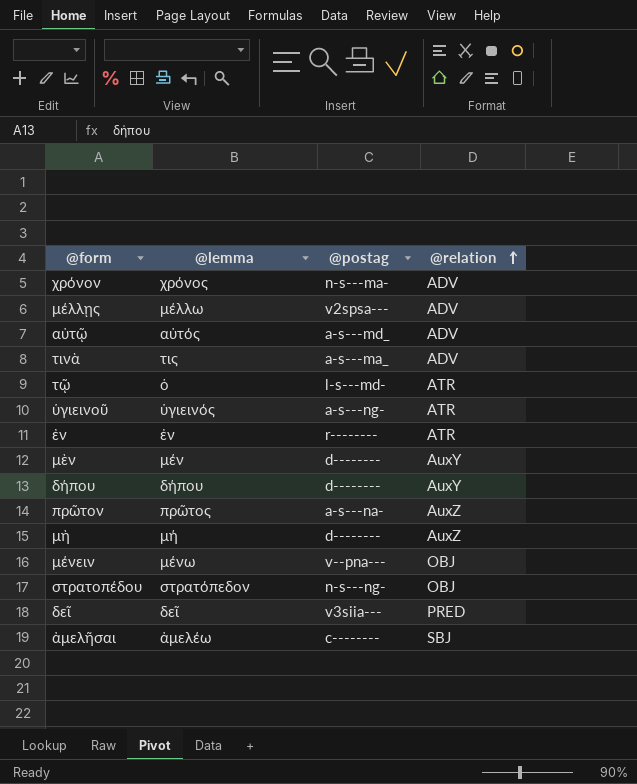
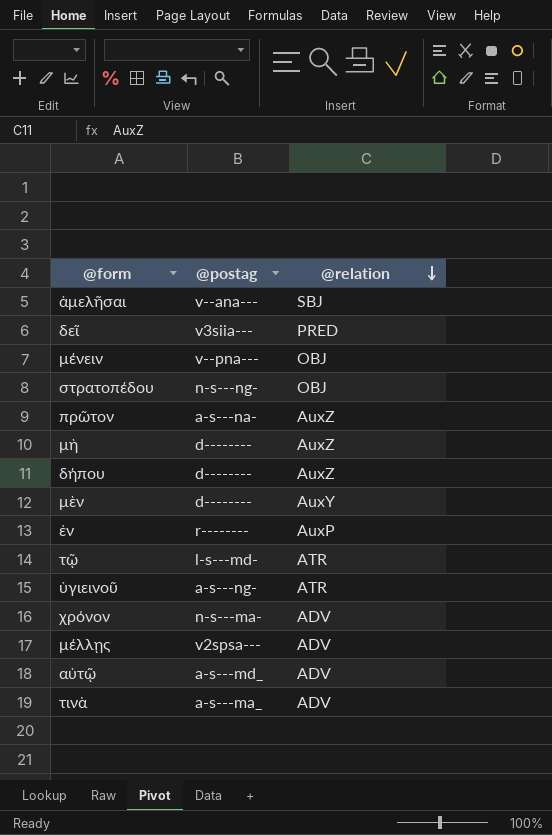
row order: @relation ascending -> @relation descending
column @lemma | position: 2 -> none
ἀμελῆσαι | @postag: c-------- -> v--ana---
δήπου | @relation: AuxY -> AuxZ
ἐν | @relation: ATR -> AuxP

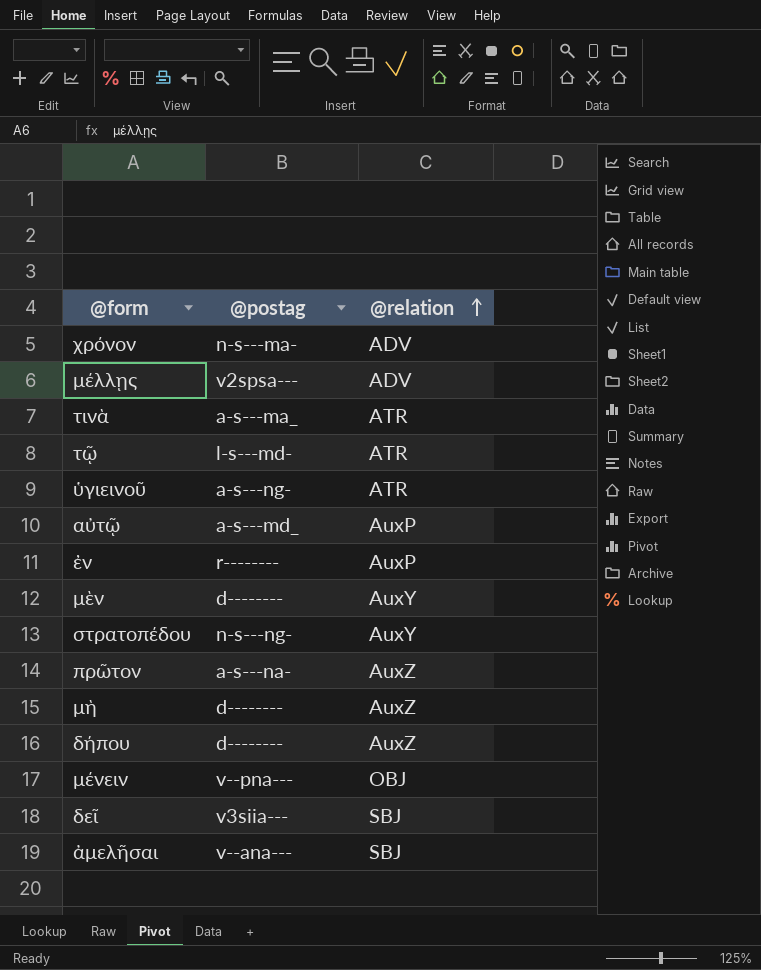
row order: @relation descending -> @relation ascending
τινὰ | @relation: ADV -> ATR
αὐτῷ | @relation: ADV -> AuxP
στρατοπέδου | @relation: OBJ -> AuxY
δεῖ | @relation: PRED -> SBJ

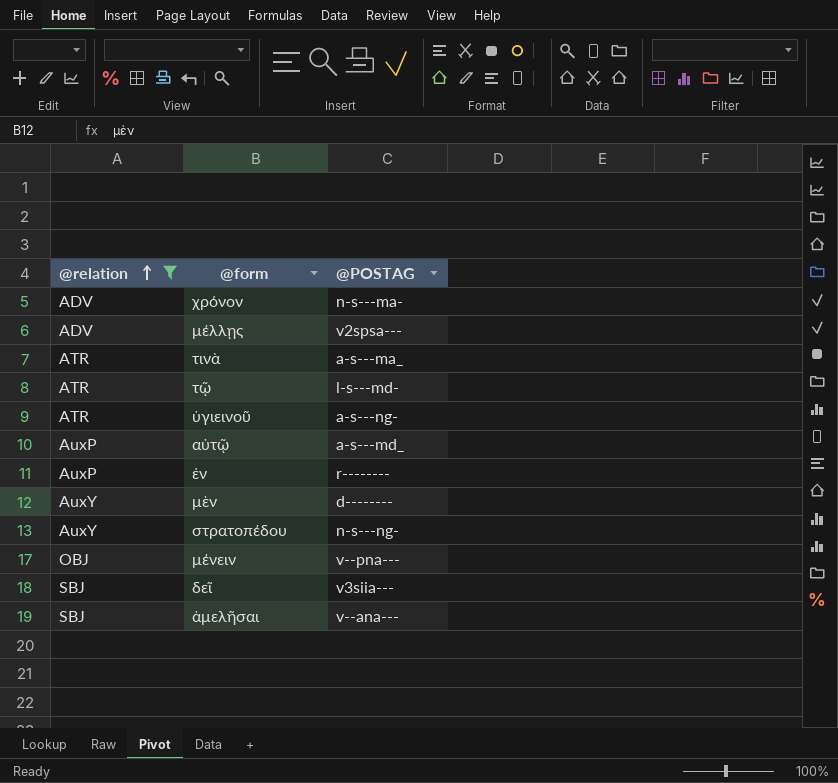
filter: none -> @relation != AuxZ
column @relation | position: 3 -> 1
column name: @postag -> @POSTAG

